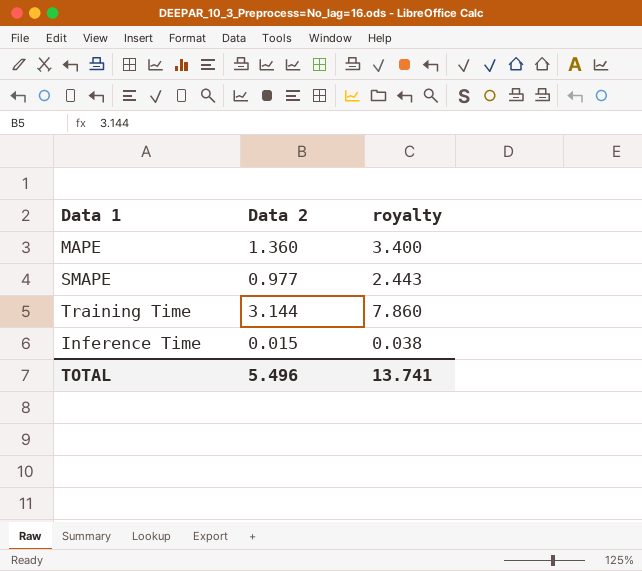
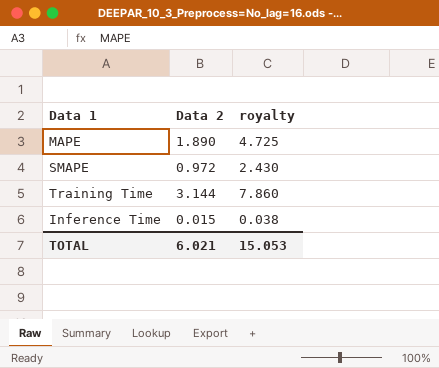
MAPE | Data 2: 1.360 -> 1.890
MAPE | royalty: 3.400 -> 4.725
SMAPE | Data 2: 0.977 -> 0.972
SMAPE | royalty: 2.443 -> 2.430
TOTAL | Data 2: 5.496 -> 6.021
TOTAL | royalty: 13.741 -> 15.053

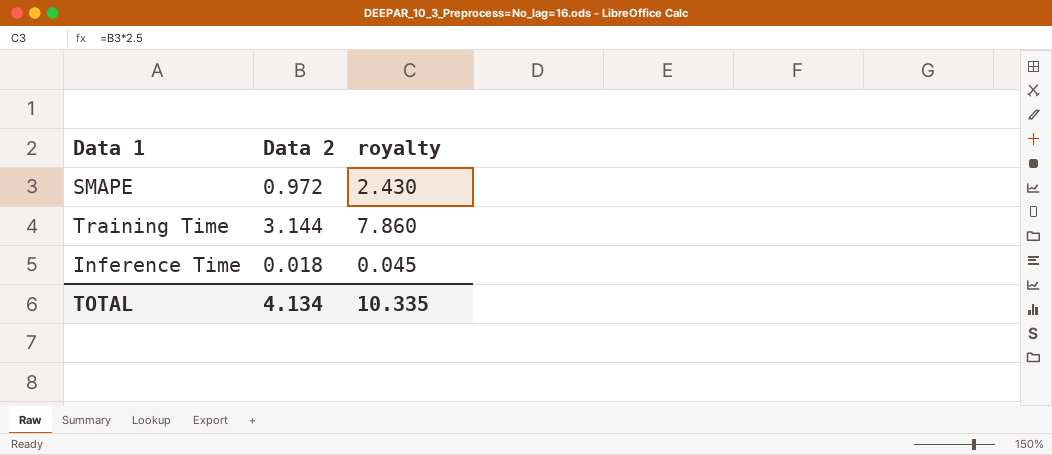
row MAPE: 1.890 | 4.725 -> none
Inference Time | Data 2: 0.015 -> 0.018
Inference Time | royalty: 0.038 -> 0.045
TOTAL | Data 2: 6.021 -> 4.134
TOTAL | royalty: 15.053 -> 10.335

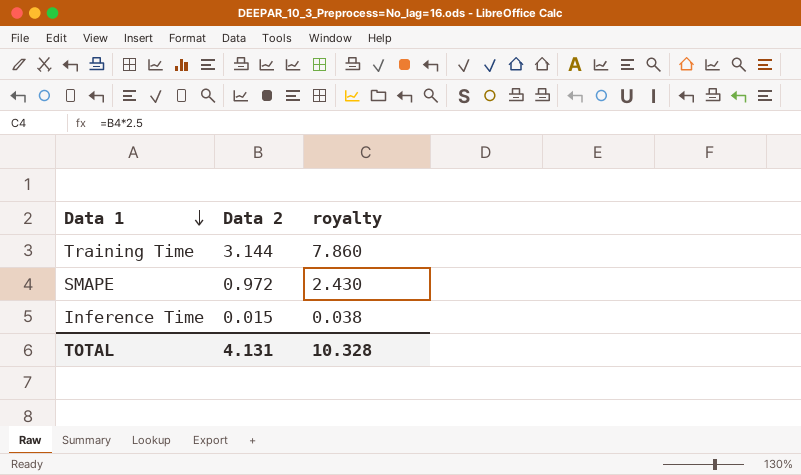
row order: none -> Data 1 descending
Inference Time | Data 2: 0.018 -> 0.015
Inference Time | royalty: 0.045 -> 0.038
TOTAL | Data 2: 4.134 -> 4.131
TOTAL | royalty: 10.335 -> 10.328

